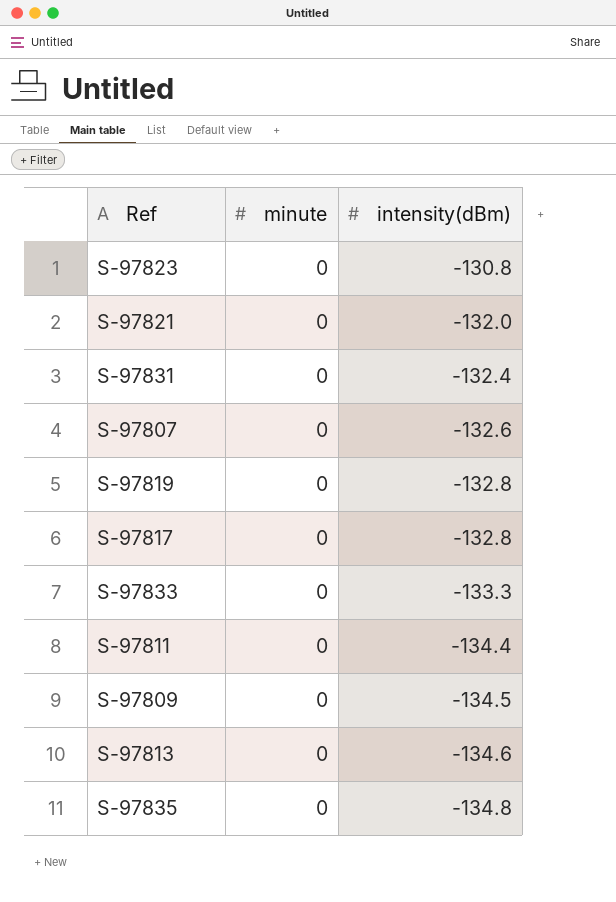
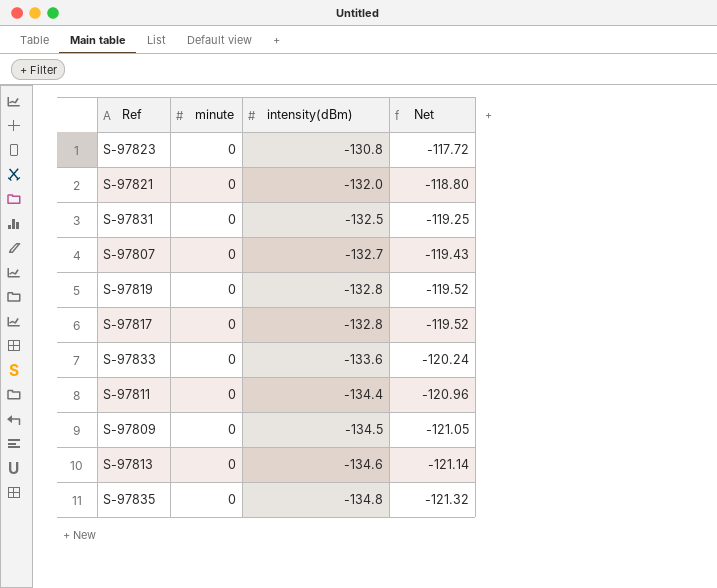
column Net | formula: none -> [intensity(dBm)] * 0.9
S-97831 | intensity(dBm): -132.4 -> -132.5
S-97807 | intensity(dBm): -132.6 -> -132.7
S-97833 | intensity(dBm): -133.3 -> -133.6

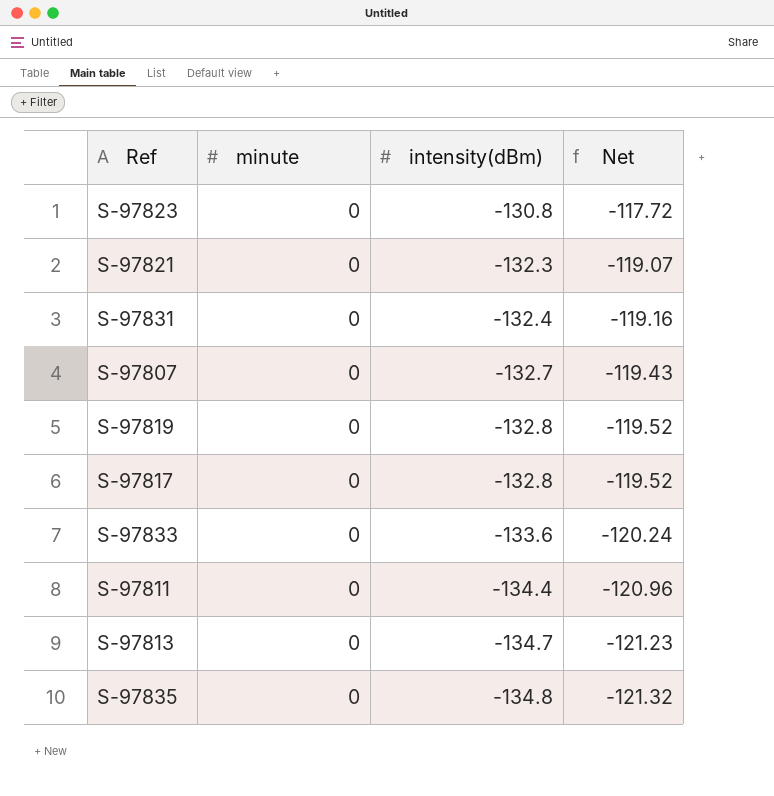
row S-97809: 0 | -134.5 | -121.05 -> none
S-97821 | intensity(dBm): -132.0 -> -132.3
S-97821 | Net: -118.80 -> -119.07
S-97831 | intensity(dBm): -132.5 -> -132.4
S-97831 | Net: -119.25 -> -119.16
S-97813 | intensity(dBm): -134.6 -> -134.7
S-97813 | Net: -121.14 -> -121.23

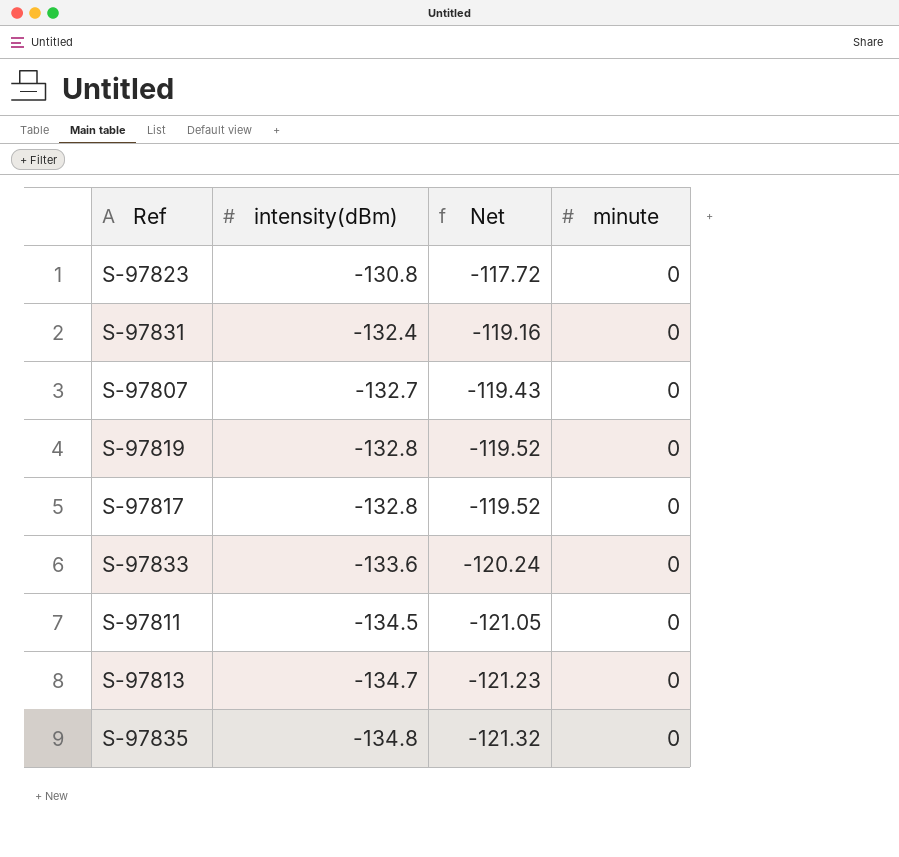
column minute | position: 2 -> 4
row S-97821: 0 | -132.3 | -119.07 -> none
S-97811 | intensity(dBm): -134.4 -> -134.5
S-97811 | Net: -120.96 -> -121.05

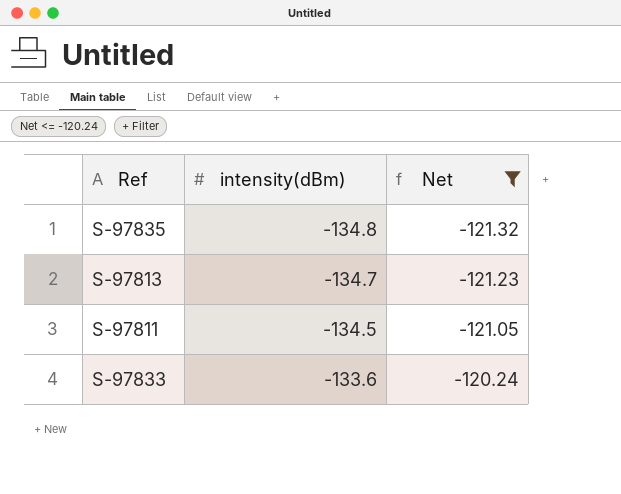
filter: none -> Net <= -120.24
row order: intensity(dBm) descending -> intensity(dBm) ascending
column minute | position: 4 -> none

